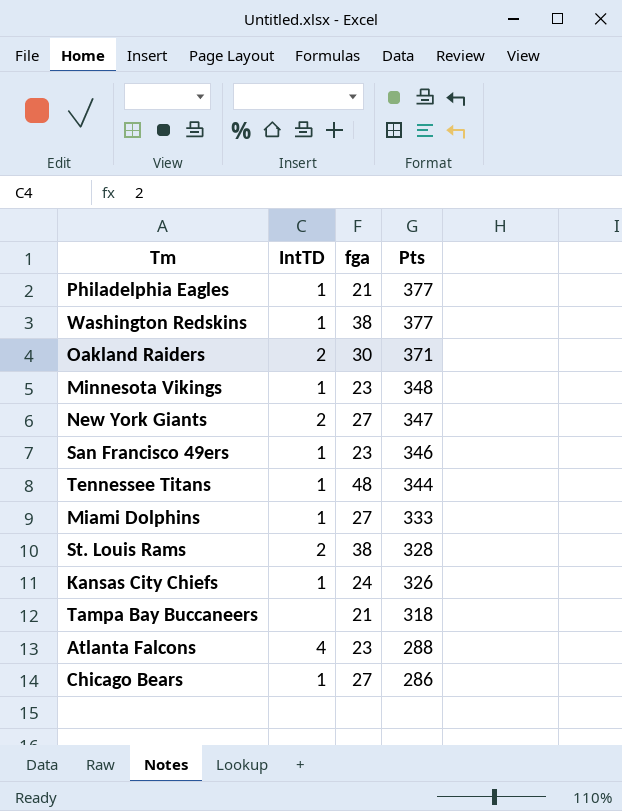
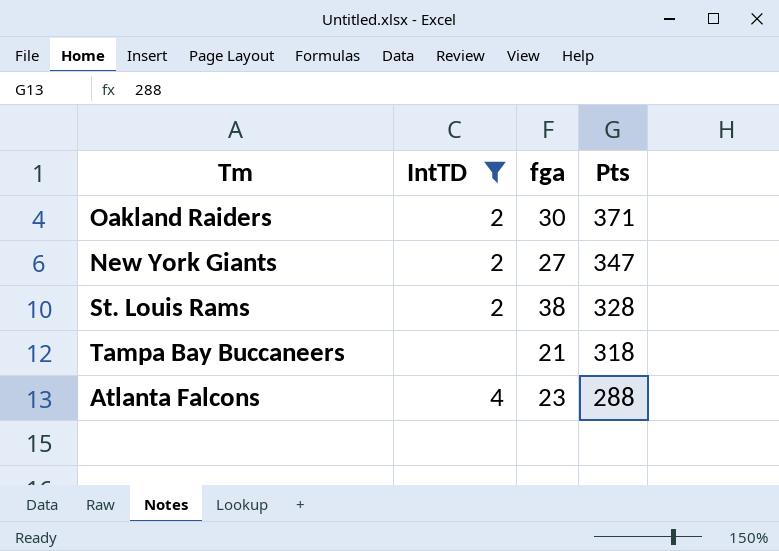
filter: none -> IntTD != 1

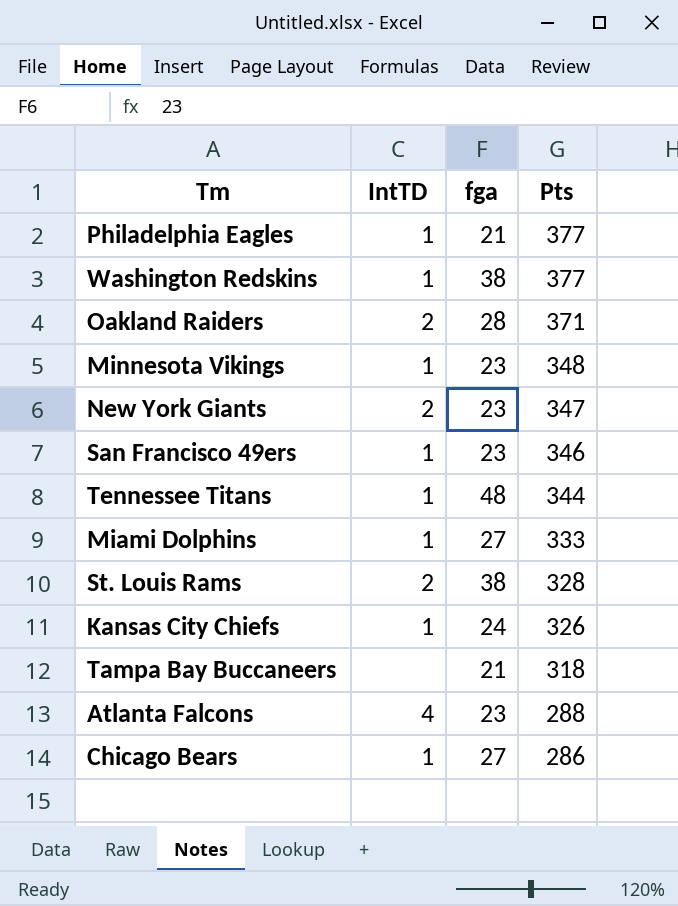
filter: IntTD != 1 -> none
Oakland Raiders | fga: 30 -> 28
New York Giants | fga: 27 -> 23

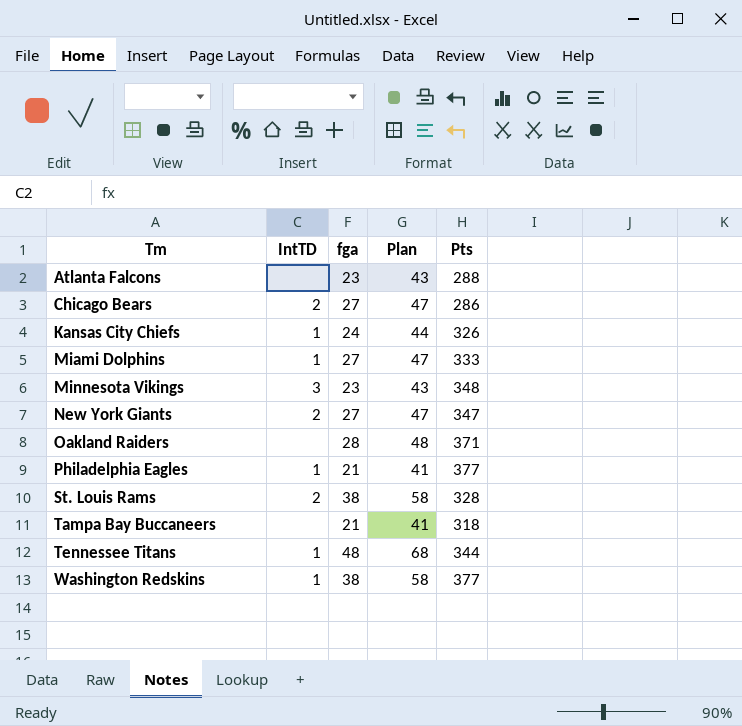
row order: Pts descending -> Tm ascending
column Plan | formula: none -> [fga] + 20
row San Francisco 49ers: 1 | 23 | 346 -> none
Atlanta Falcons | IntTD: 4 -> none
Chicago Bears | IntTD: 1 -> 2
Minnesota Vikings | IntTD: 1 -> 3
New York Giants | fga: 23 -> 27
Oakland Raiders | IntTD: 2 -> none

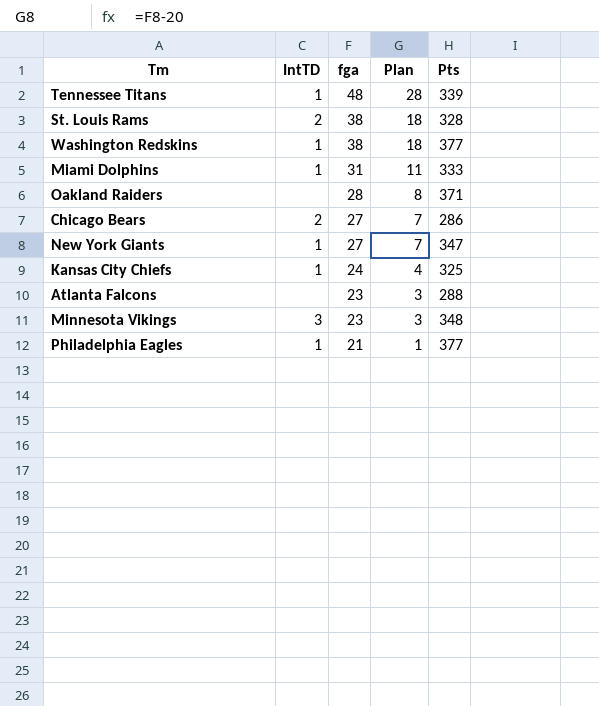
row order: Tm ascending -> fga descending
column Plan | formula: [fga] + 20 -> [fga] - 20
row Tampa Bay Buccaneers: none | 21 | 41 | 318 -> none
Tennessee Titans | Pts: 344 -> 339
Miami Dolphins | fga: 27 -> 31
New York Giants | IntTD: 2 -> 1
Kansas City Chiefs | Pts: 326 -> 325

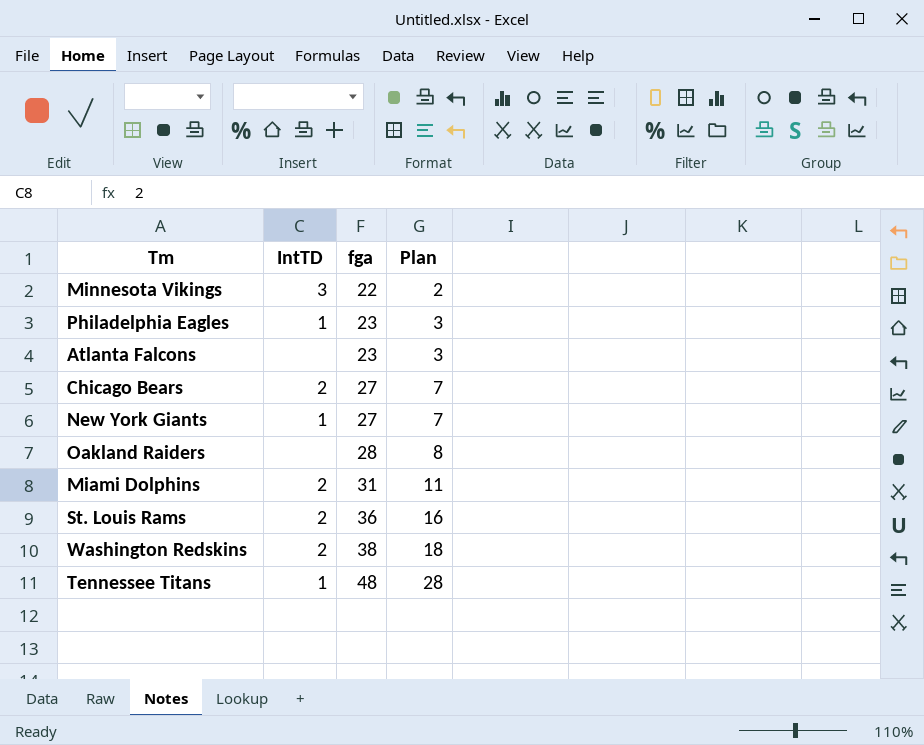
row order: fga descending -> fga ascending
column Pts | position: 5 -> none
row Kansas City Chiefs: 1 | 24 | 4 | 325 -> none
Minnesota Vikings | fga: 23 -> 22
Minnesota Vikings | Plan: 3 -> 2
Philadelphia Eagles | fga: 21 -> 23
Philadelphia Eagles | Plan: 1 -> 3
Miami Dolphins | IntTD: 1 -> 2
St. Louis Rams | fga: 38 -> 36
St. Louis Rams | Plan: 18 -> 16
Washington Redskins | IntTD: 1 -> 2

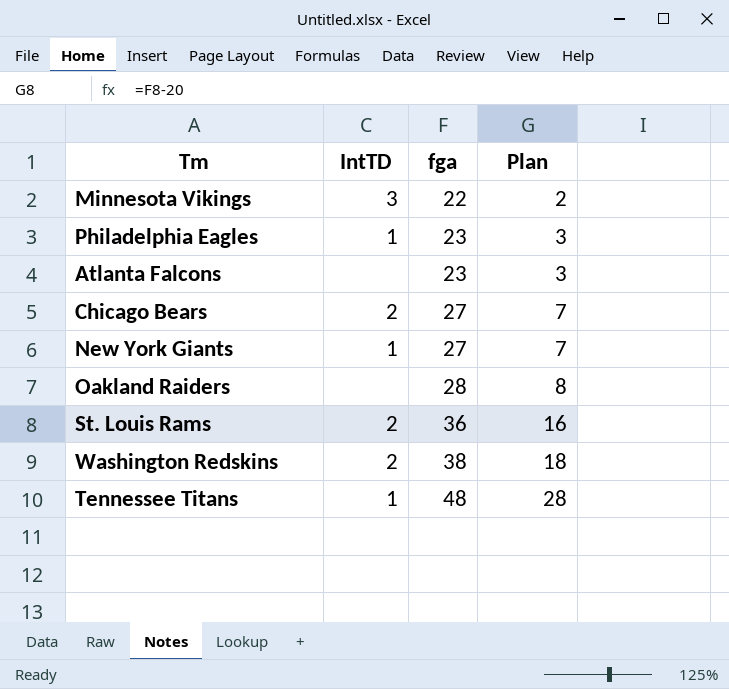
row Miami Dolphins: 2 | 31 | 11 -> none

